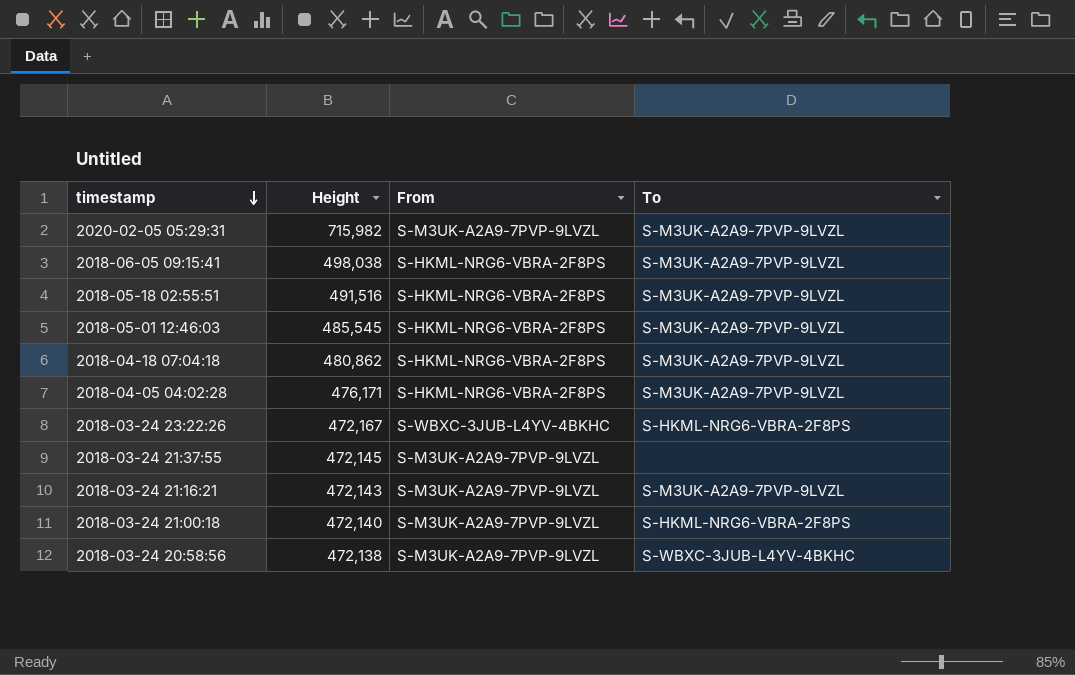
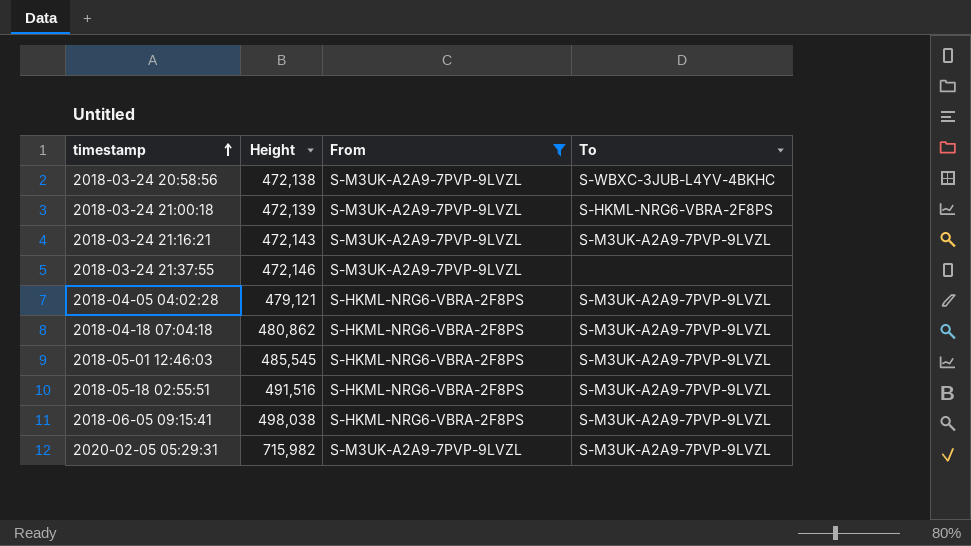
filter: none -> From != S-WBXC-3JUB-L4YV-4BKHC
row order: timestamp descending -> timestamp ascending
2018-03-24 21:00:18 | Height: 472,140 -> 472,139
2018-03-24 21:37:55 | Height: 472,145 -> 472,146
2018-04-05 04:02:28 | Height: 476,171 -> 479,121

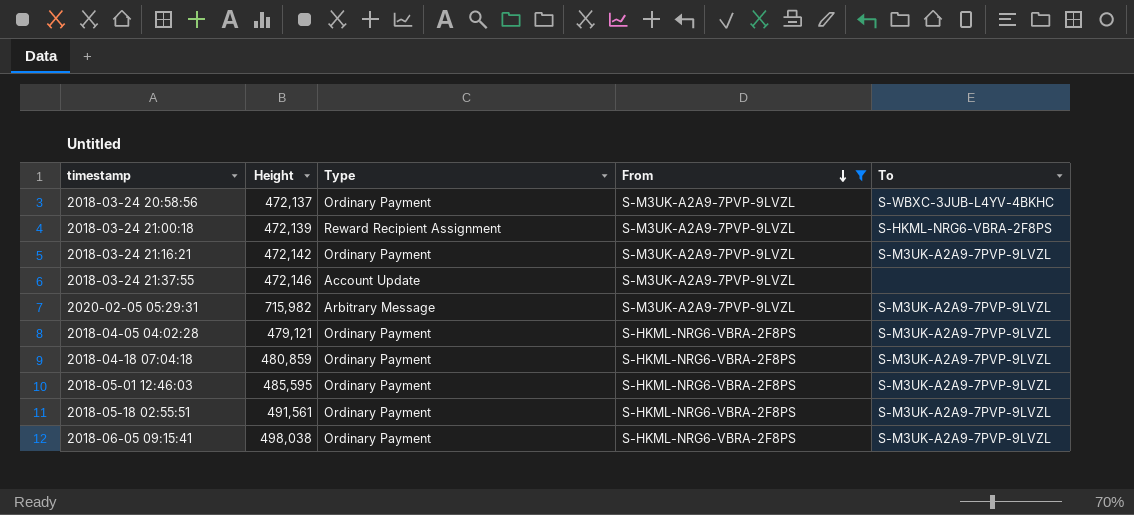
row order: timestamp ascending -> From descending
column Type | position: none -> 3
2018-03-24 20:58:56 | Height: 472,138 -> 472,137
2018-03-24 21:16:21 | Height: 472,143 -> 472,142
2018-04-18 07:04:18 | Height: 480,862 -> 480,859
2018-05-01 12:46:03 | Height: 485,545 -> 485,595
2018-05-18 02:55:51 | Height: 491,516 -> 491,561

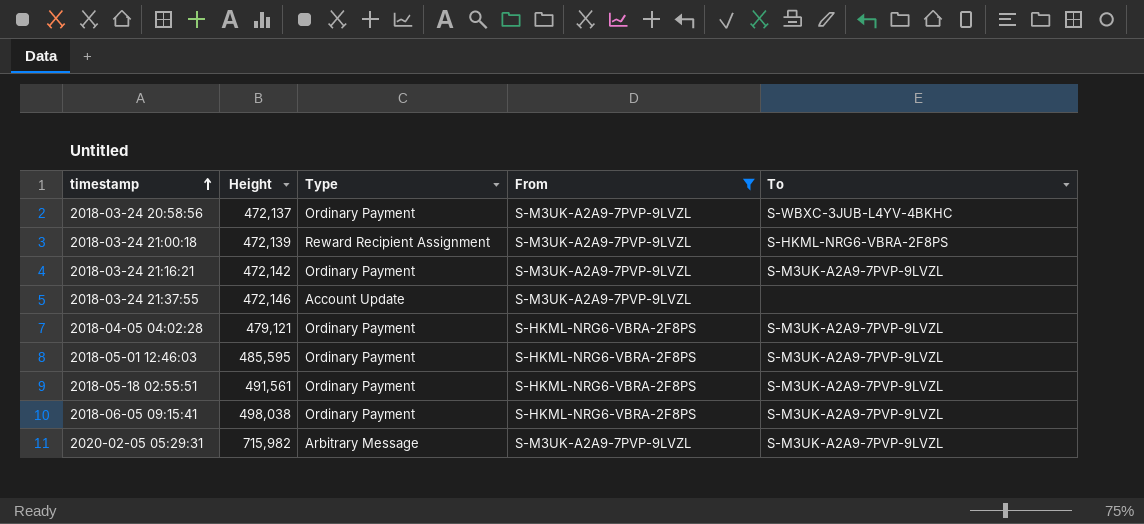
row order: From descending -> timestamp ascending
row 2018-04-18 07:04:18: 480,859 | Ordinary Payment | S-HKML-NRG6-VBRA-2F8PS | S-M3UK-A2A9-7PVP-9LVZL -> none

